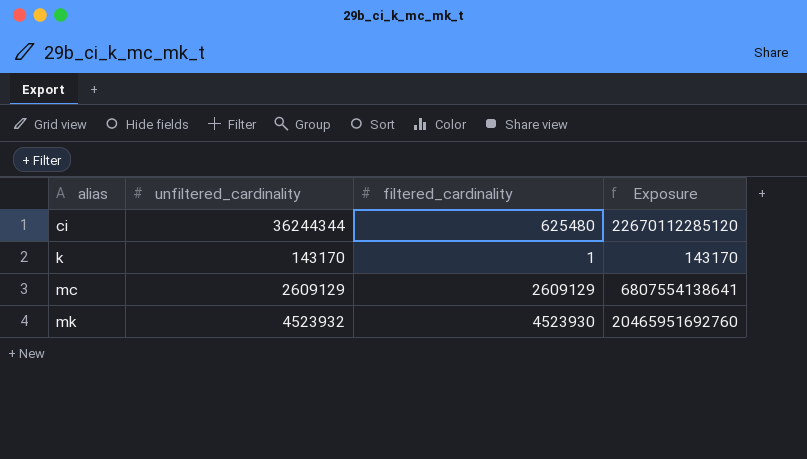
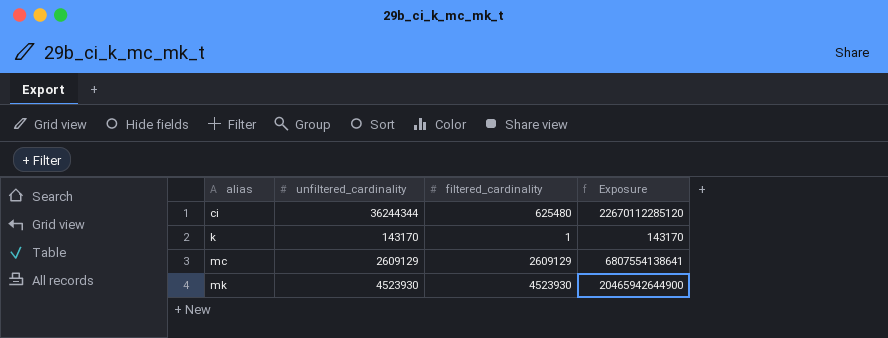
mk | unfiltered_cardinality: 4523932 -> 4523930
mk | Exposure: 20465951692760 -> 20465942644900

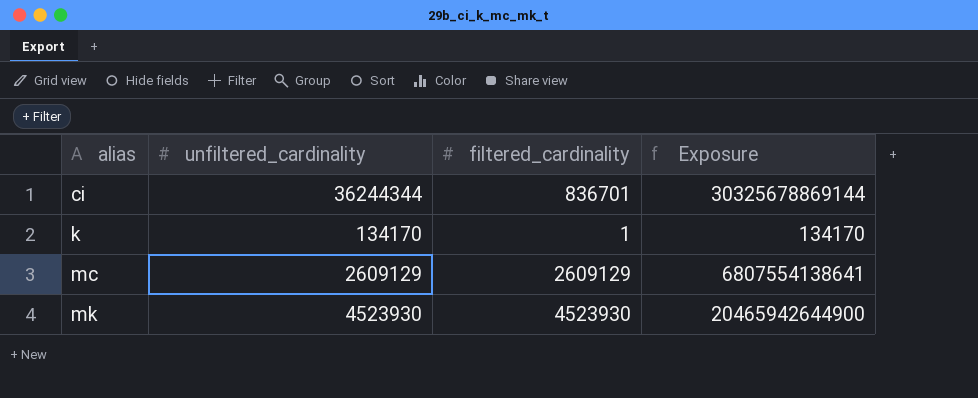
ci | filtered_cardinality: 625480 -> 836701
ci | Exposure: 22670112285120 -> 30325678869144
k | unfiltered_cardinality: 143170 -> 134170
k | Exposure: 143170 -> 134170

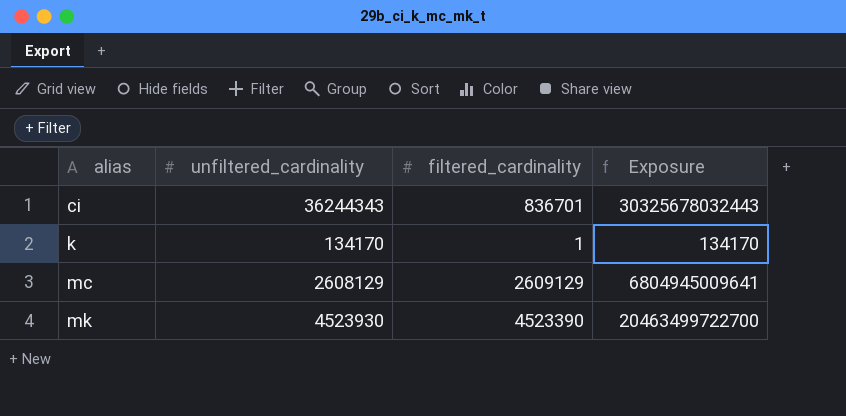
ci | unfiltered_cardinality: 36244344 -> 36244343
ci | Exposure: 30325678869144 -> 30325678032443
mc | unfiltered_cardinality: 2609129 -> 2608129
mc | Exposure: 6807554138641 -> 6804945009641
mk | filtered_cardinality: 4523930 -> 4523390
mk | Exposure: 20465942644900 -> 20463499722700

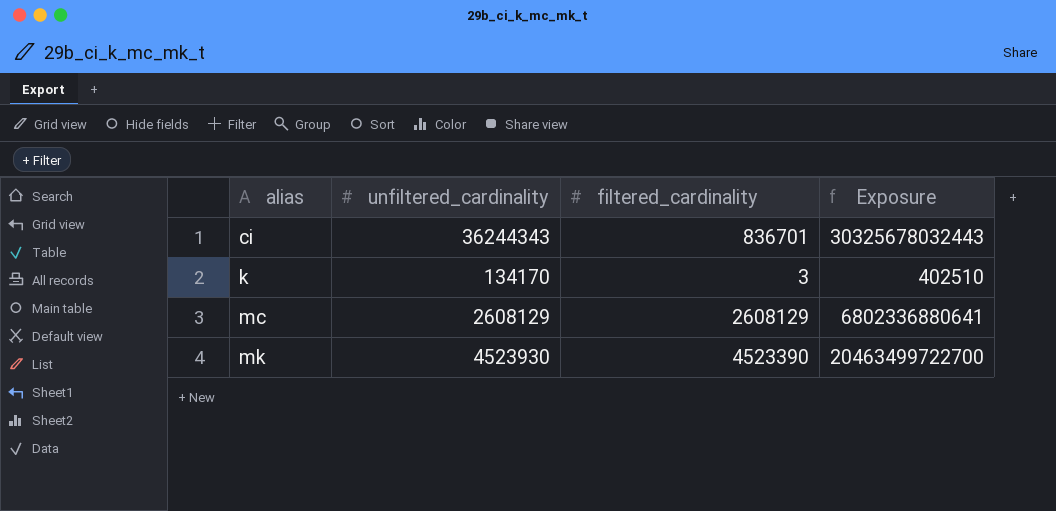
k | filtered_cardinality: 1 -> 3
k | Exposure: 134170 -> 402510
mc | filtered_cardinality: 2609129 -> 2608129
mc | Exposure: 6804945009641 -> 6802336880641

